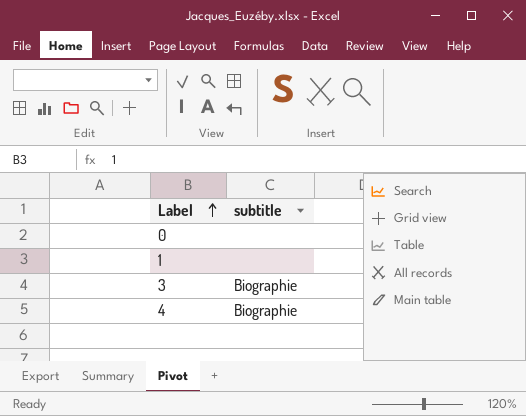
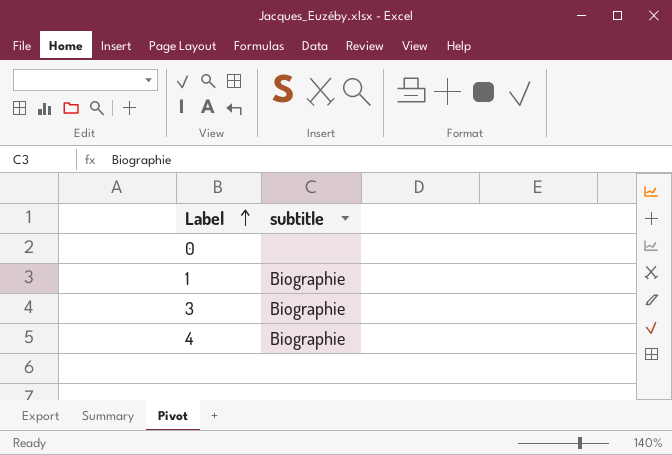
1 | subtitle: none -> Biographie

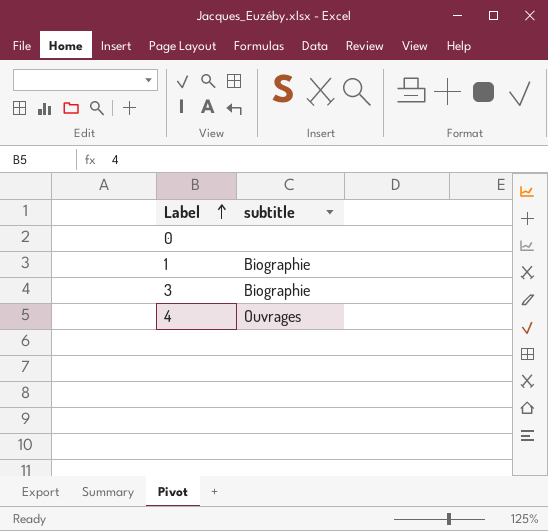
4 | subtitle: Biographie -> Ouvrages

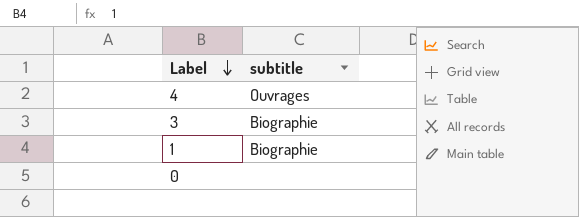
row order: Label ascending -> Label descending

